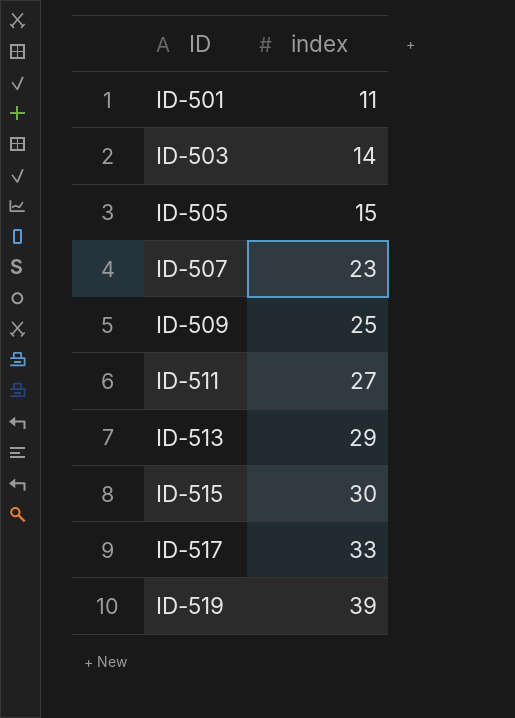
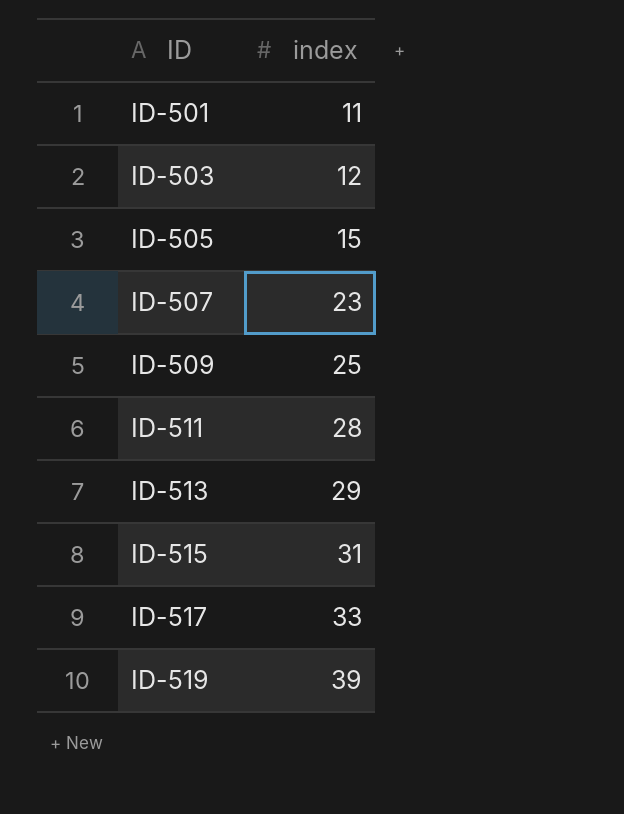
ID-503 | index: 14 -> 12
ID-511 | index: 27 -> 28
ID-515 | index: 30 -> 31

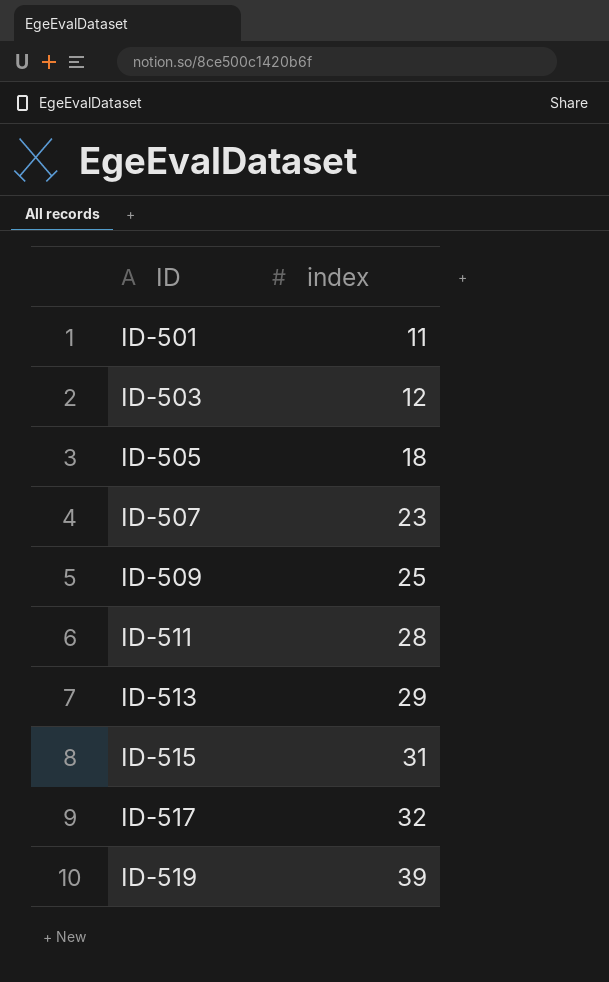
ID-505 | index: 15 -> 18
ID-517 | index: 33 -> 32

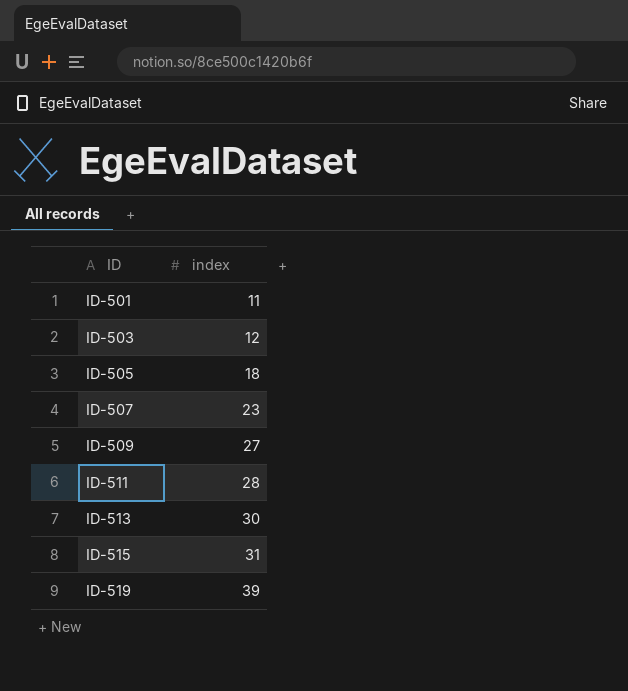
row ID-517: 32 -> none
ID-509 | index: 25 -> 27
ID-513 | index: 29 -> 30

